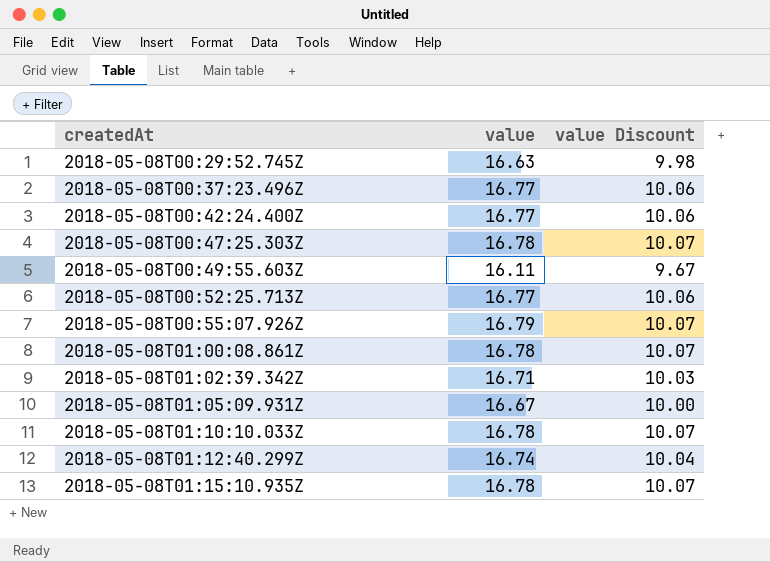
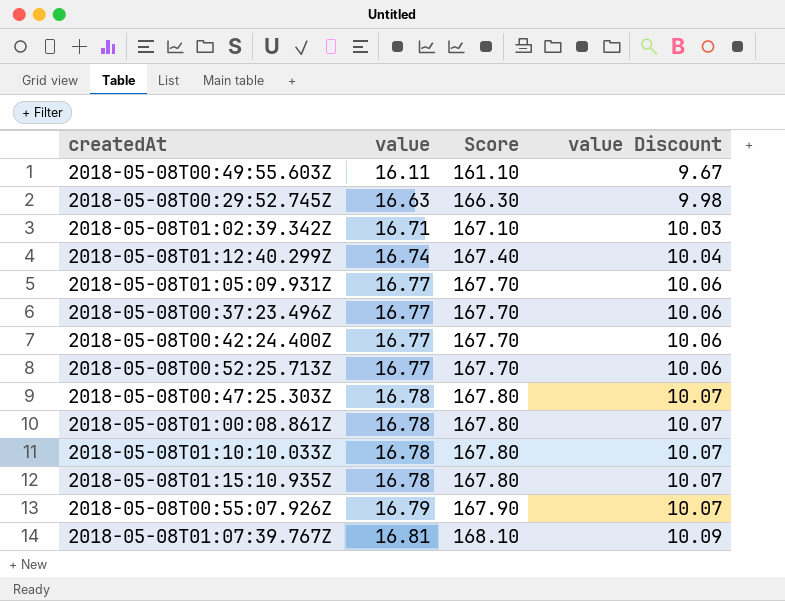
row order: createdAt ascending -> value ascending
column Score | formula: none -> [value] * 10
2018-05-08T01:05:09.931Z | value: 16.67 -> 16.77
2018-05-08T01:05:09.931Z | value Discount: 10.00 -> 10.06
row 2018-05-08T01:07:39.767Z: none -> 16.81 | 168.10 | 10.09

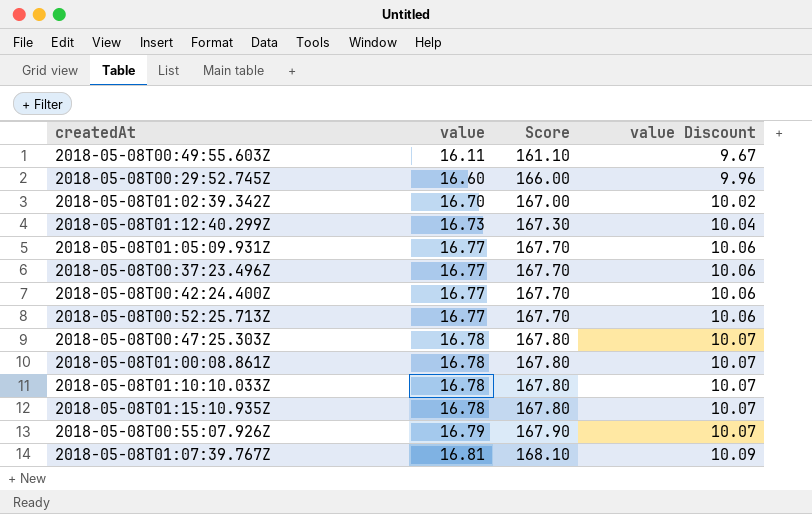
2018-05-08T00:29:52.745Z | value: 16.63 -> 16.60
2018-05-08T00:29:52.745Z | Score: 166.30 -> 166.00
2018-05-08T00:29:52.745Z | value Discount: 9.98 -> 9.96
2018-05-08T01:02:39.342Z | value: 16.71 -> 16.70
2018-05-08T01:02:39.342Z | Score: 167.10 -> 167.00
2018-05-08T01:02:39.342Z | value Discount: 10.03 -> 10.02
2018-05-08T01:12:40.299Z | value: 16.74 -> 16.73
2018-05-08T01:12:40.299Z | Score: 167.40 -> 167.30

